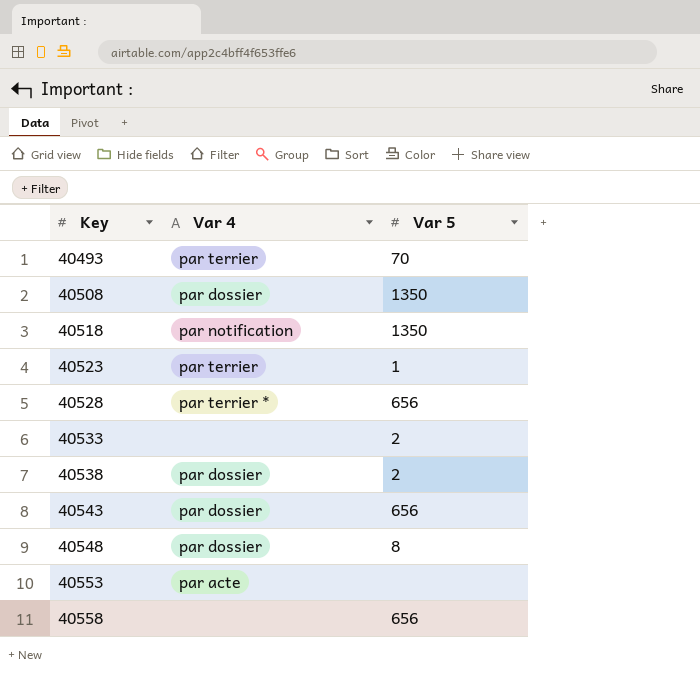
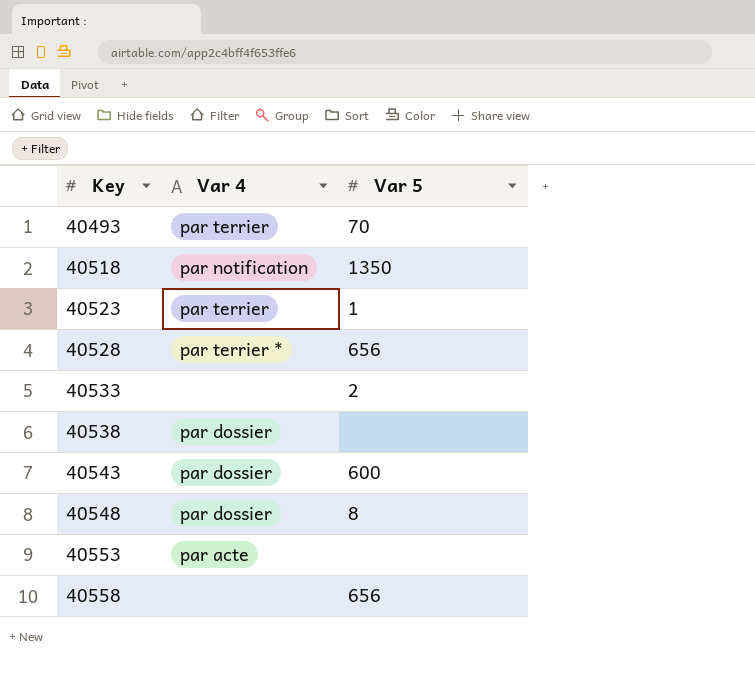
row 40508: par dossier | 1350 -> none
40538 | Var 5: 2 -> none
40543 | Var 5: 656 -> 600

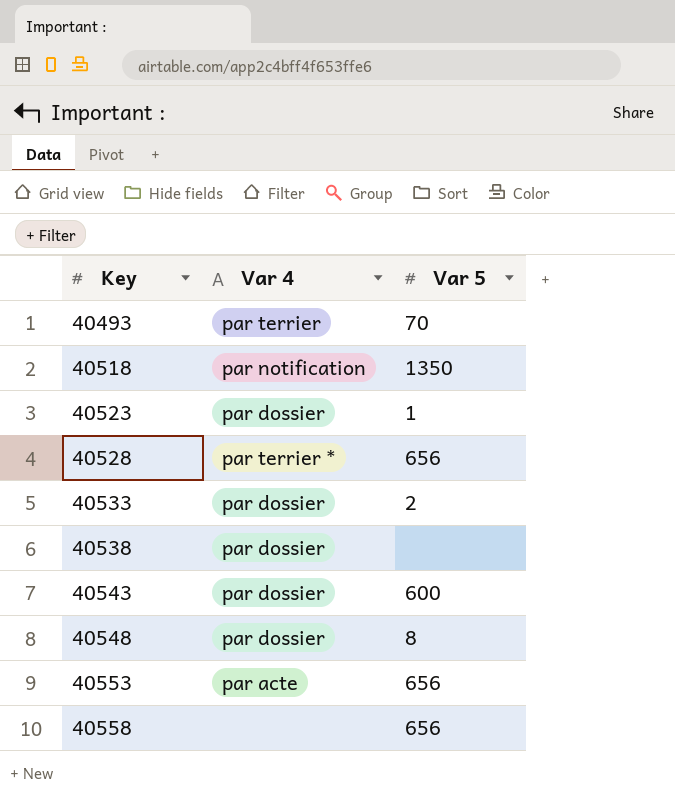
40523 | Var 4: par terrier -> par dossier
40533 | Var 4: none -> par dossier
40553 | Var 5: none -> 656

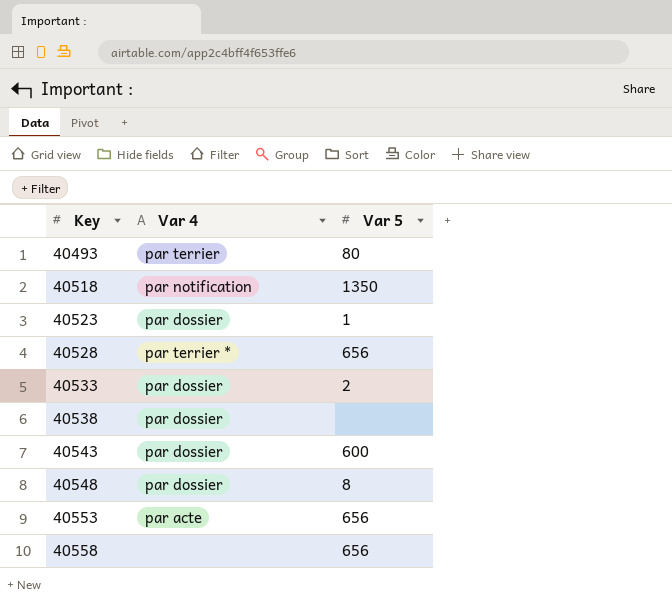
40493 | Var 5: 70 -> 80

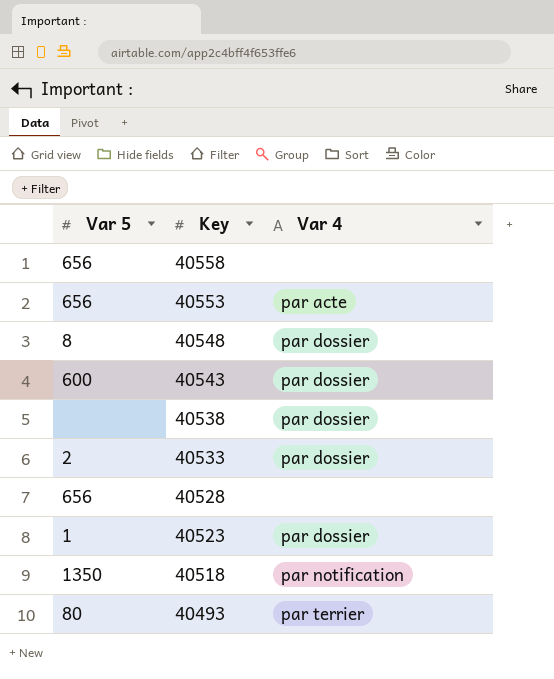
row order: Key ascending -> Key descending
column Var 5 | position: 3 -> 1
40528 | Var 4: par terrier * -> none

